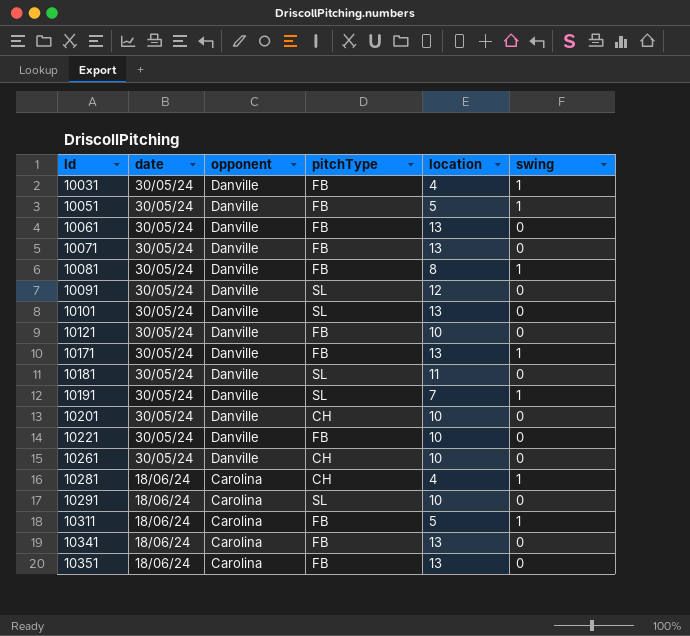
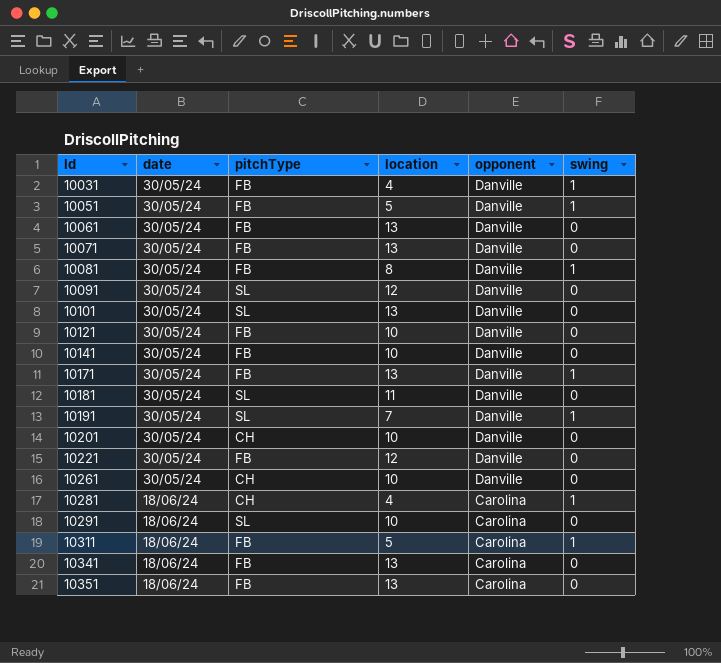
column opponent | position: 3 -> 5
row 10141: none -> 30/05/24 | FB | 10 | Danville | 0
10221 | location: 10 -> 12

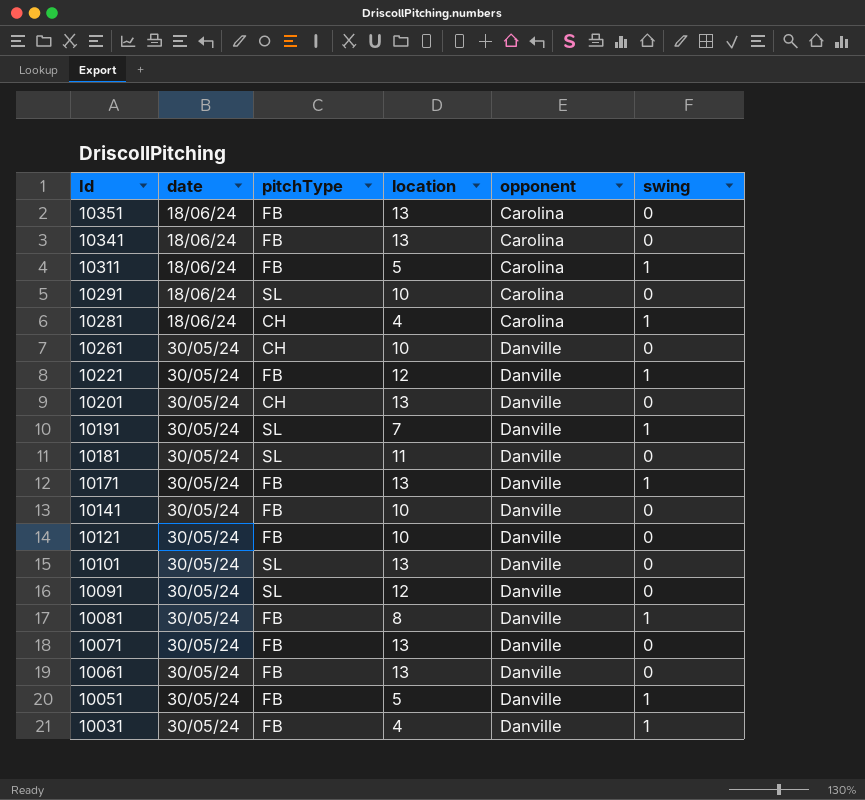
row order: Id ascending -> Id descending
10221 | swing: 0 -> 1
10201 | location: 10 -> 13

